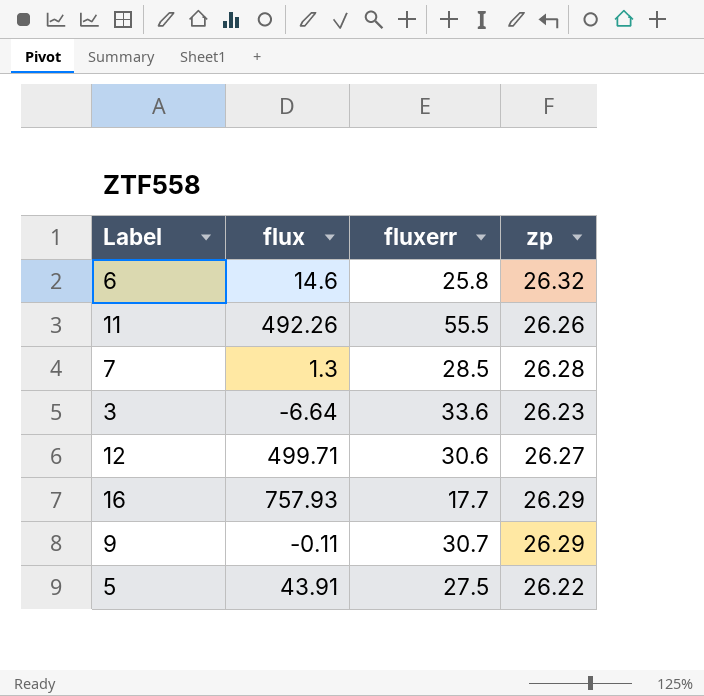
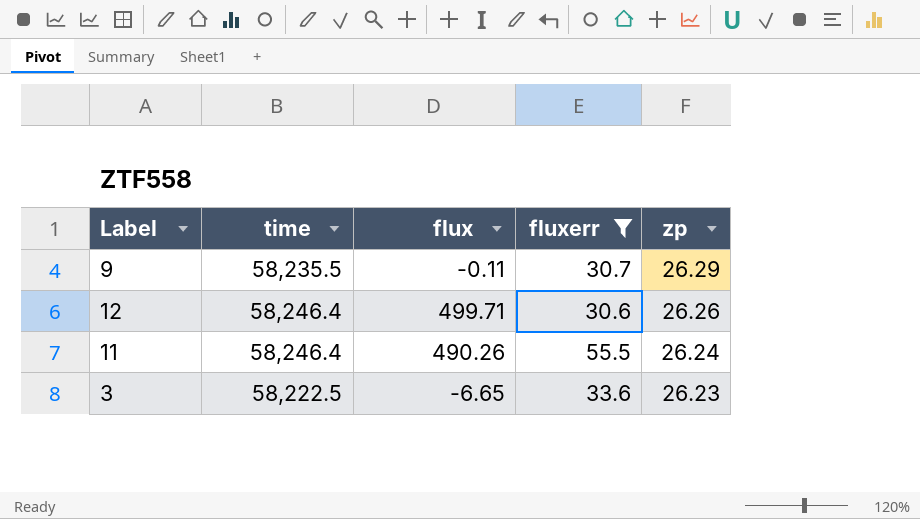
filter: none -> fluxerr >= 30.6
row order: none -> zp descending
column time | position: none -> 2
12 | zp: 26.27 -> 26.26
11 | flux: 492.26 -> 490.26
11 | zp: 26.26 -> 26.24
3 | flux: -6.64 -> -6.65

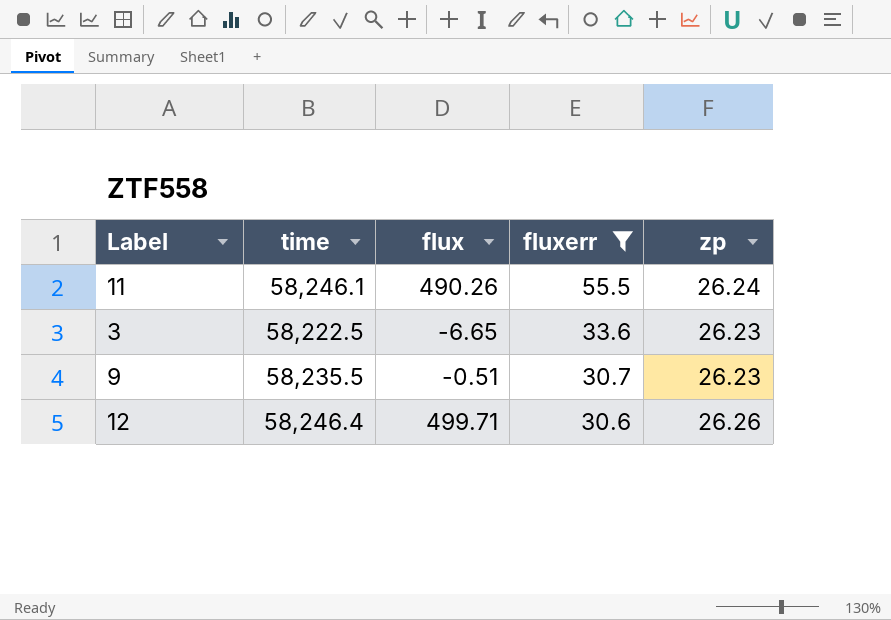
row order: zp descending -> fluxerr descending
11 | time: 58,246.4 -> 58,246.1
9 | flux: -0.11 -> -0.51
9 | zp: 26.29 -> 26.23

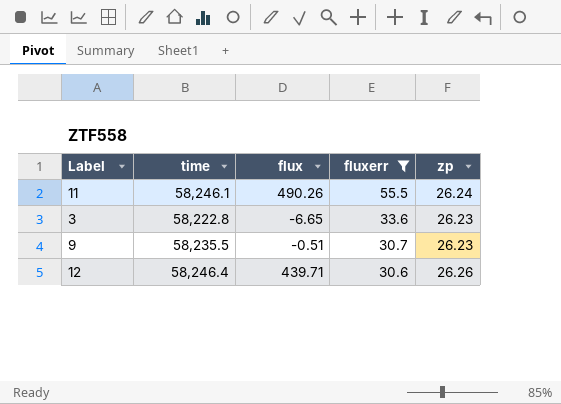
3 | time: 58,222.5 -> 58,222.8
12 | flux: 499.71 -> 439.71

